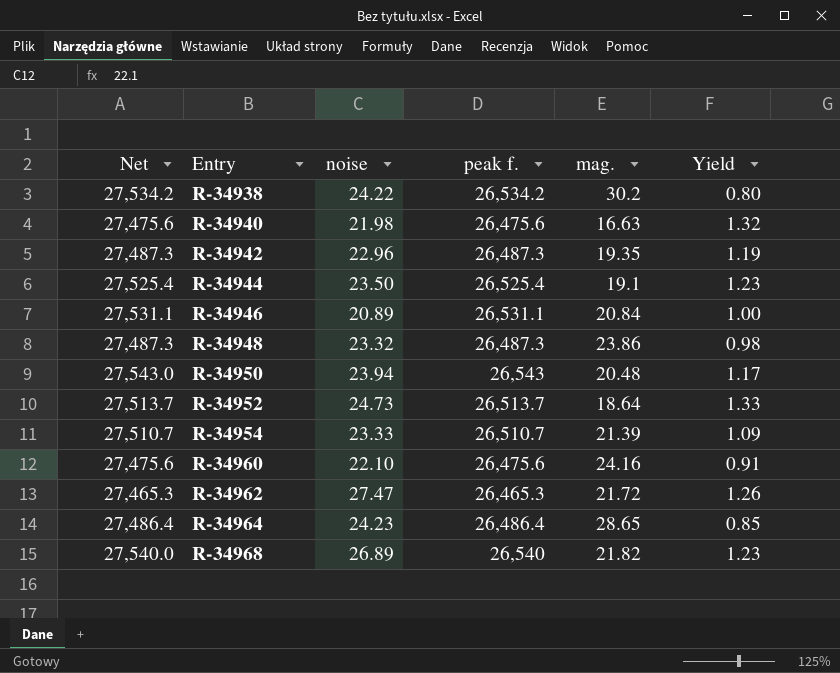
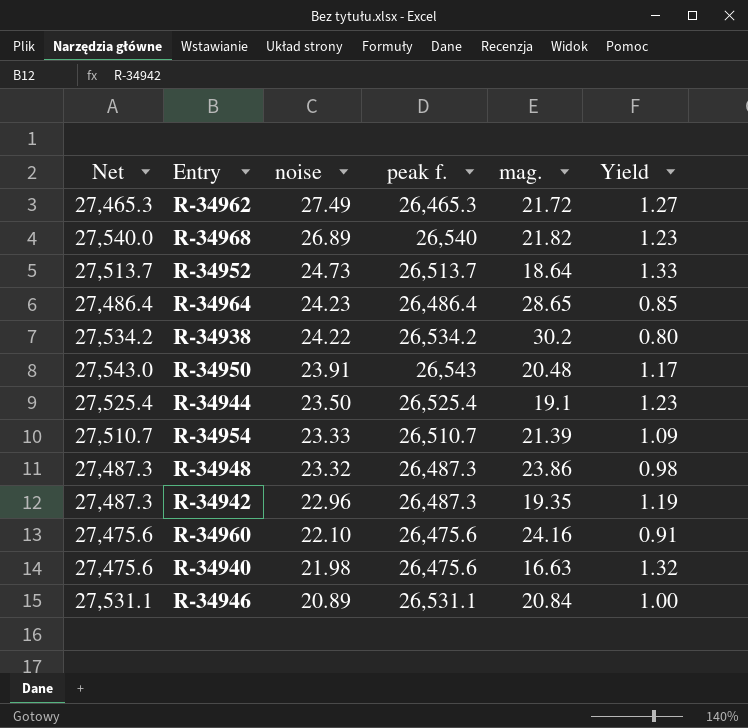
row order: Entry ascending -> noise descending
R-34962 | noise: 27.47 -> 27.49
R-34962 | Yield: 1.26 -> 1.27
R-34950 | noise: 23.94 -> 23.91

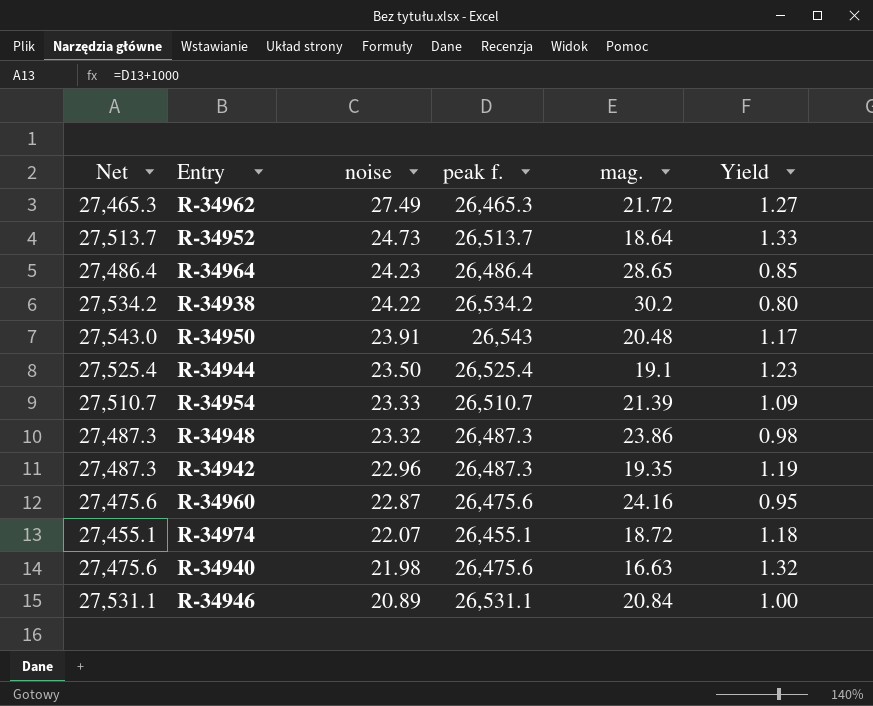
row R-34968: 27,540.0 | 26.89 | 26,540 | 21.82 | 1.23 -> none
R-34960 | noise: 22.10 -> 22.87
R-34960 | Yield: 0.91 -> 0.95
row R-34974: none -> 27,455.1 | 22.07 | 26,455.1 | 18.72 | 1.18

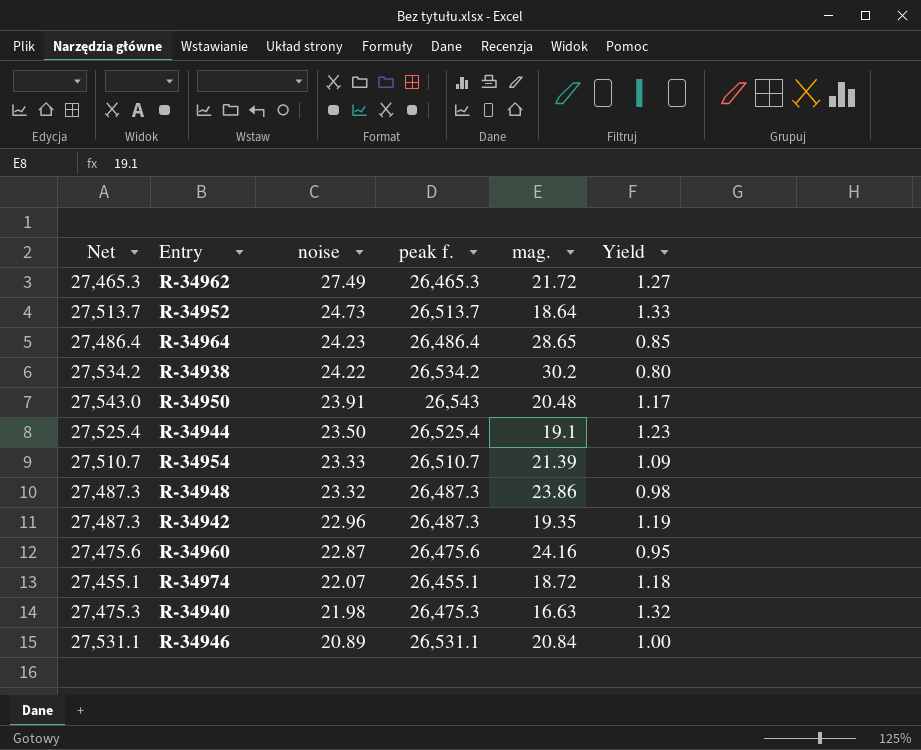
R-34940 | Net: 27,475.6 -> 27,475.3
R-34940 | peak f.: 26,475.6 -> 26,475.3

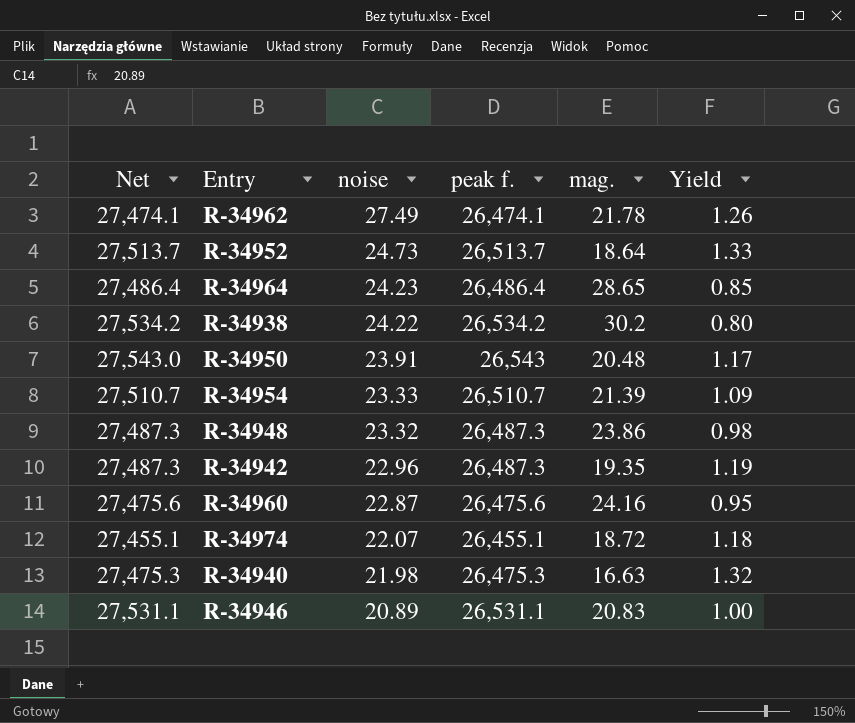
row R-34944: 27,525.4 | 23.50 | 26,525.4 | 19.1 | 1.23 -> none
R-34962 | Net: 27,465.3 -> 27,474.1
R-34962 | peak f.: 26,465.3 -> 26,474.1
R-34962 | mag.: 21.72 -> 21.78
R-34962 | Yield: 1.27 -> 1.26
R-34946 | mag.: 20.84 -> 20.83

